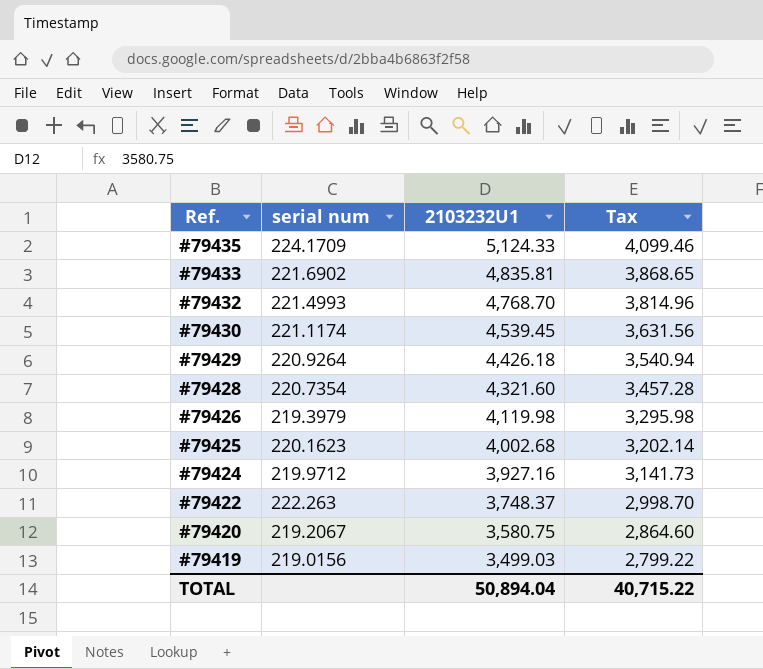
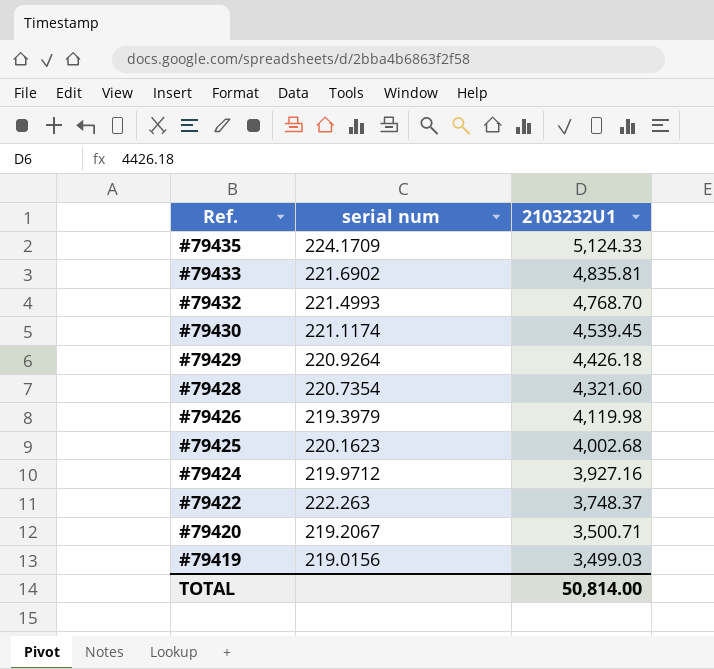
column Tax | formula: [2103232U1] * 0.8 -> none
#79420 | 2103232U1: 3,580.75 -> 3,500.71
TOTAL | 2103232U1: 50,894.04 -> 50,814.00

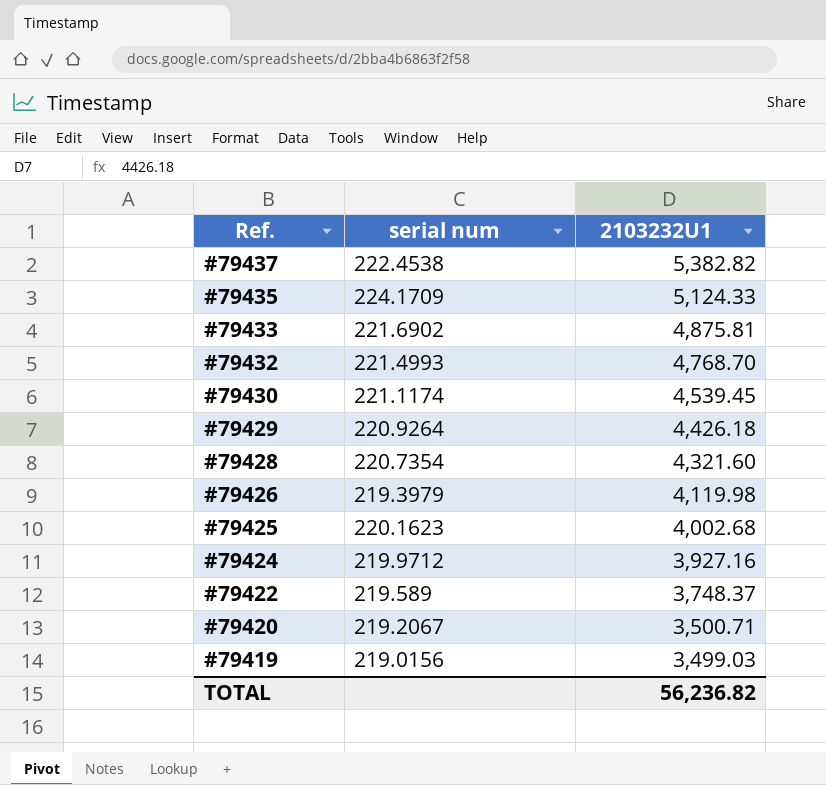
row #79437: none -> 222.4538 | 5,382.82
#79433 | 2103232U1: 4,835.81 -> 4,875.81
#79422 | serial num: 222.263 -> 219.589
TOTAL | 2103232U1: 50,814.00 -> 56,236.82

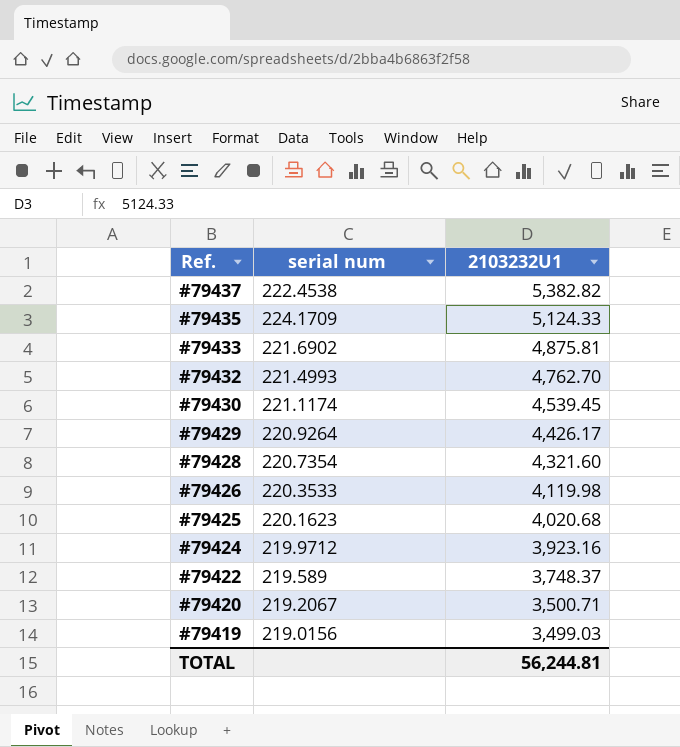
#79432 | 2103232U1: 4,768.70 -> 4,762.70
#79429 | 2103232U1: 4,426.18 -> 4,426.17
#79426 | serial num: 219.3979 -> 220.3533
#79425 | 2103232U1: 4,002.68 -> 4,020.68
#79424 | 2103232U1: 3,927.16 -> 3,923.16
TOTAL | 2103232U1: 56,236.82 -> 56,244.81

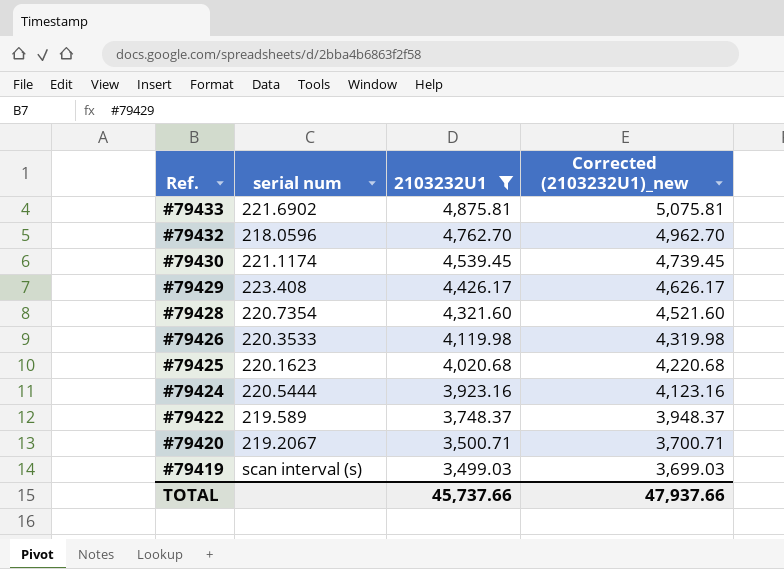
filter: none -> 2103232U1 <= 4,875.81
column Corrected (2103232U1)_new | formula: none -> [2103232U1] + 200
#79432 | serial num: 221.4993 -> 218.0596
#79429 | serial num: 220.9264 -> 223.408
#79424 | serial num: 219.9712 -> 220.5444
#79419 | serial num: 219.0156 -> scan interval (s)
TOTAL | 2103232U1: 56,244.81 -> 45,737.66

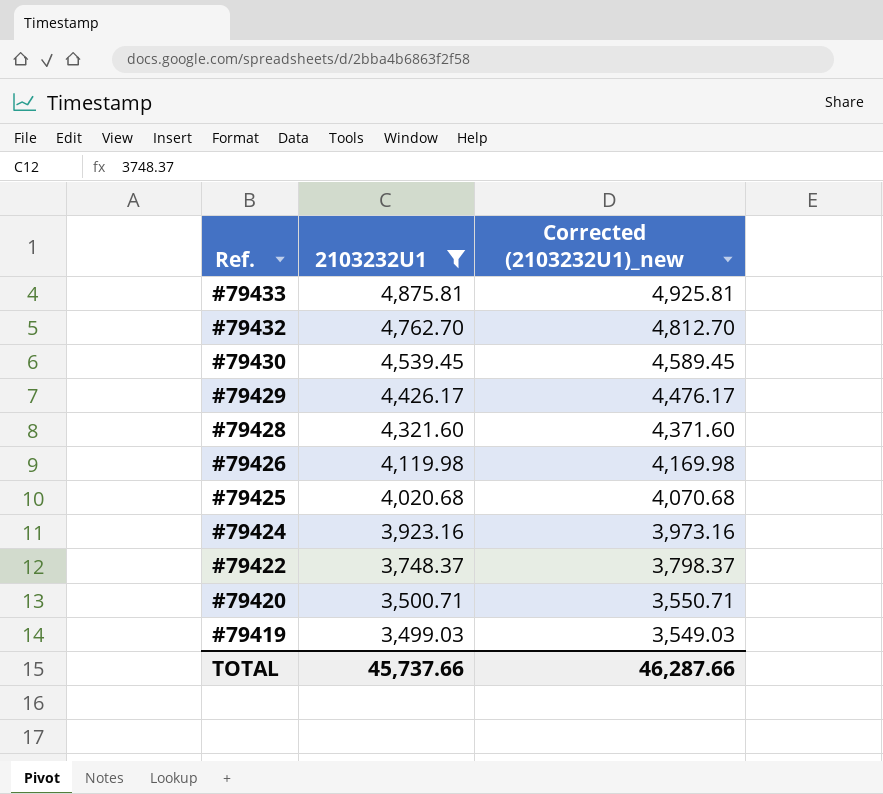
column serial num | position: 2 -> none
column Corrected (2103232U1)_new | formula: [2103232U1] + 200 -> [2103232U1] + 50
TOTAL | Corrected (2103232U1)_new: 47,937.66 -> 46,287.66

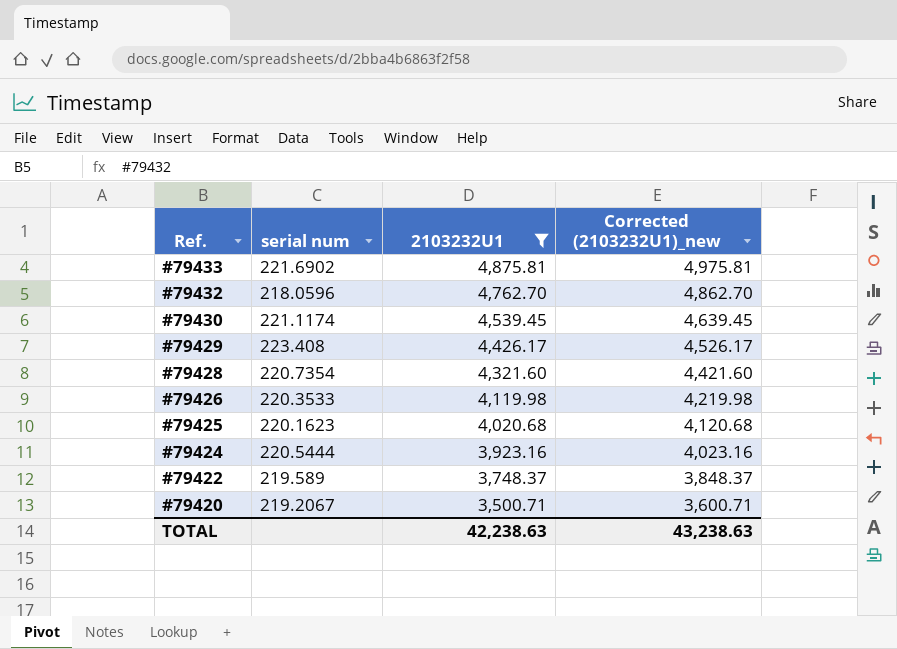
column serial num | position: none -> 2
column Corrected (2103232U1)_new | formula: [2103232U1] + 50 -> [2103232U1] + 100
row #79419: 3,499.03 | 3,549.03 -> none
TOTAL | 2103232U1: 45,737.66 -> 42,238.63
TOTAL | Corrected (2103232U1)_new: 46,287.66 -> 43,238.63

